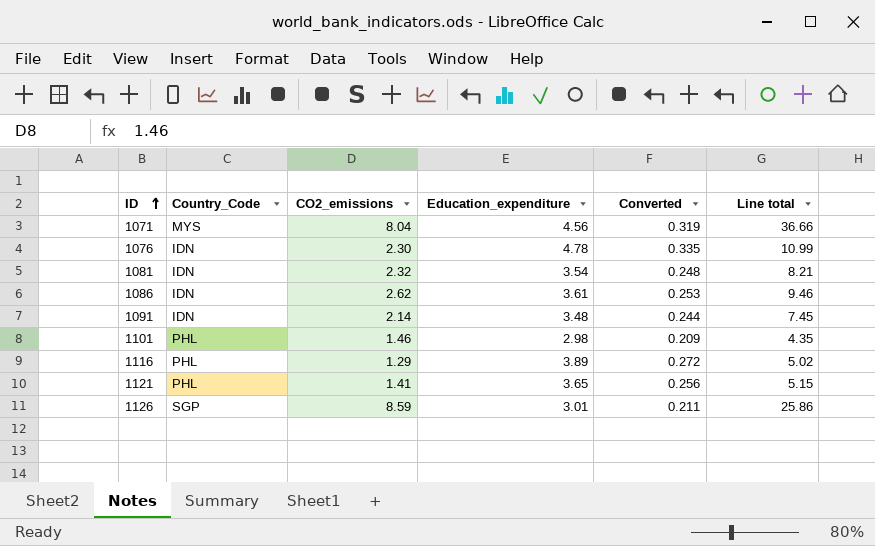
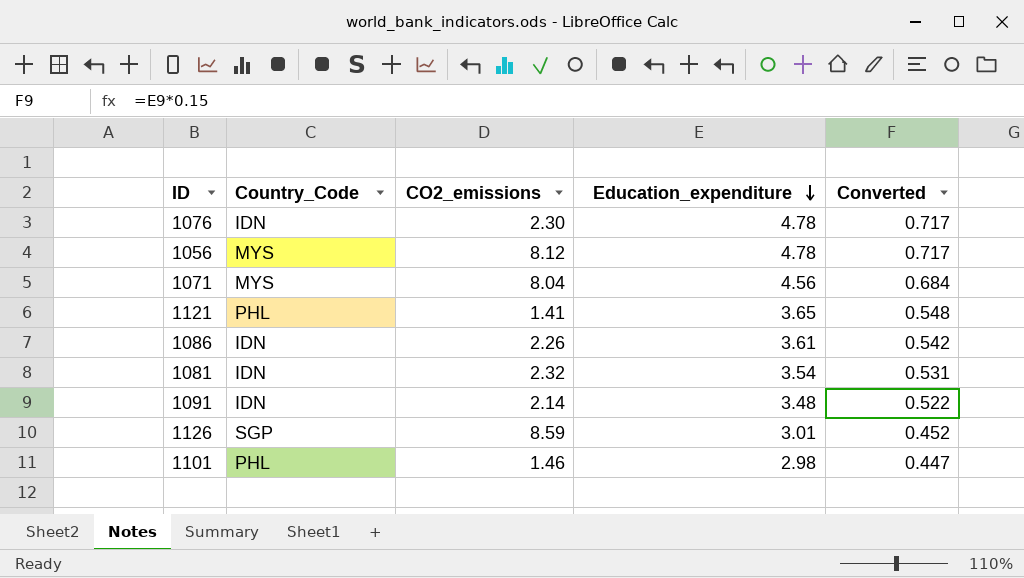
row order: ID ascending -> Education_expenditure descending
column Line total | formula: [CO2_emissions] * [Education_expenditure] -> none
column Converted | formula: [Education_expenditure] * 0.07 -> [Education_expenditure] * 0.15
row 1116: PHL | 1.29 | 3.89 | 0.272 | 5.02 -> none
row 1056: none -> MYS | 8.12 | 4.78 | 0.717
1086 | CO2_emissions: 2.62 -> 2.26

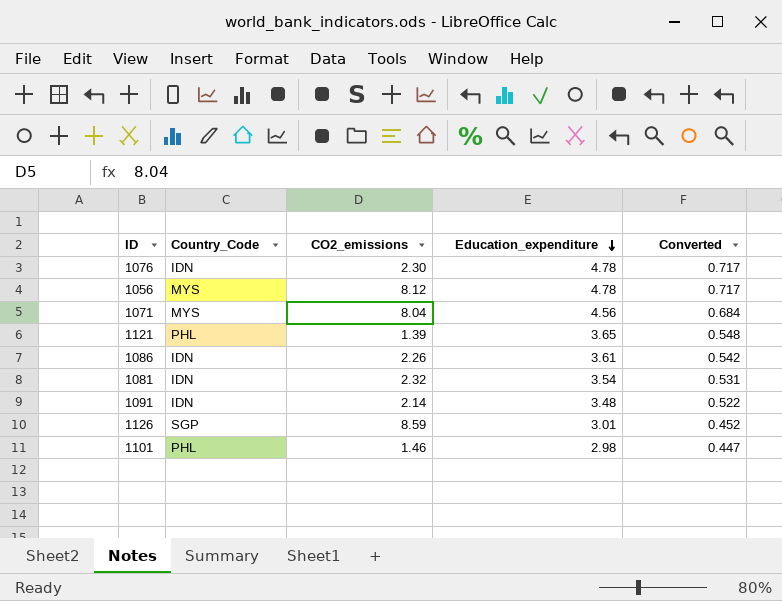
1121 | CO2_emissions: 1.41 -> 1.39

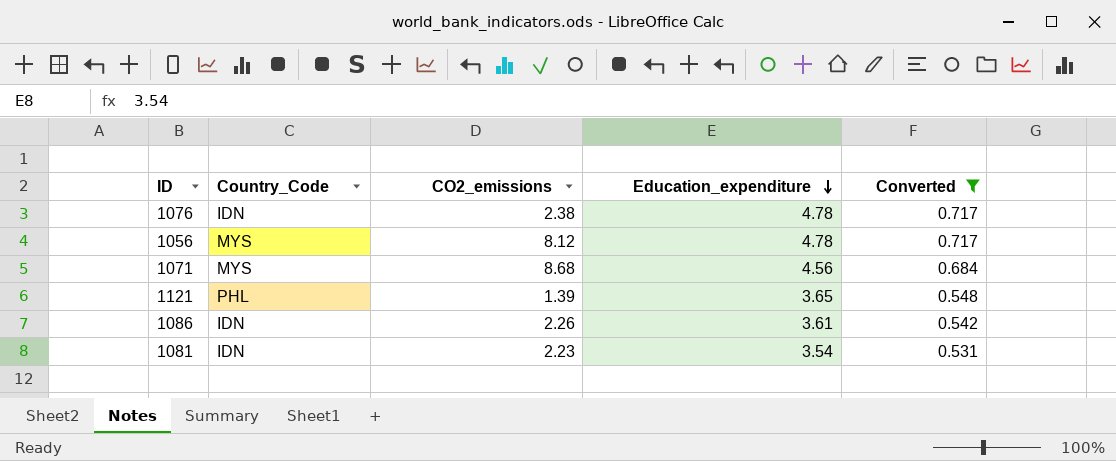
filter: none -> Converted >= 0.531
1076 | CO2_emissions: 2.30 -> 2.38
1071 | CO2_emissions: 8.04 -> 8.68
1081 | CO2_emissions: 2.32 -> 2.23

